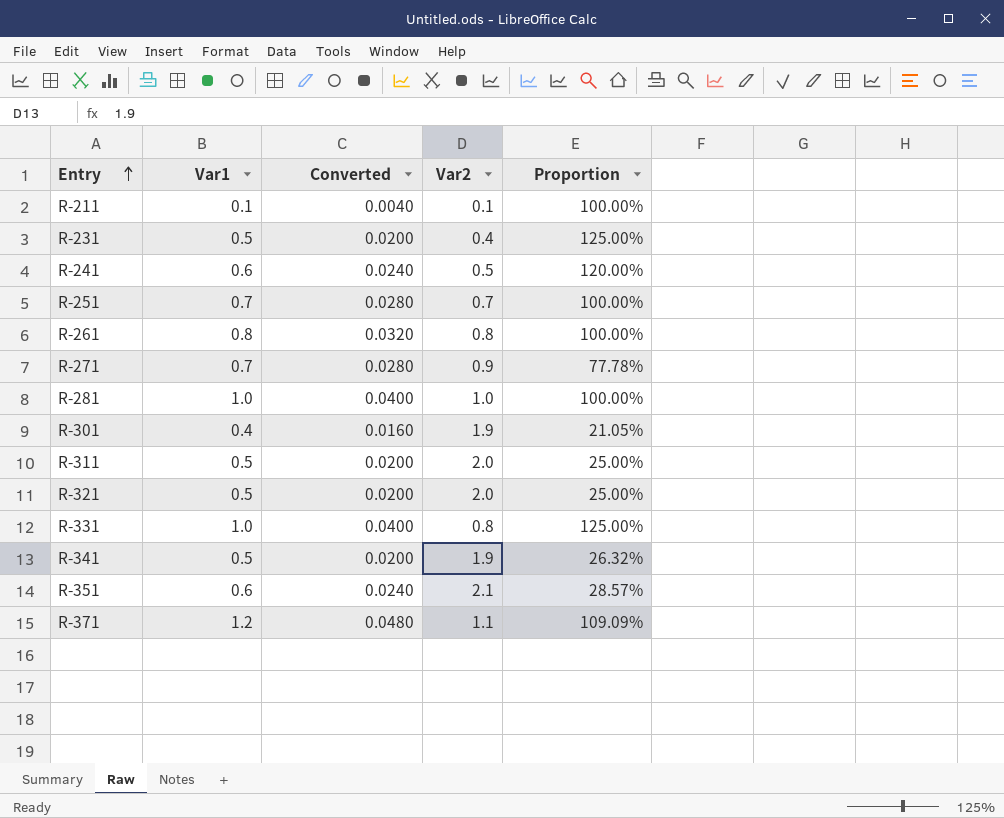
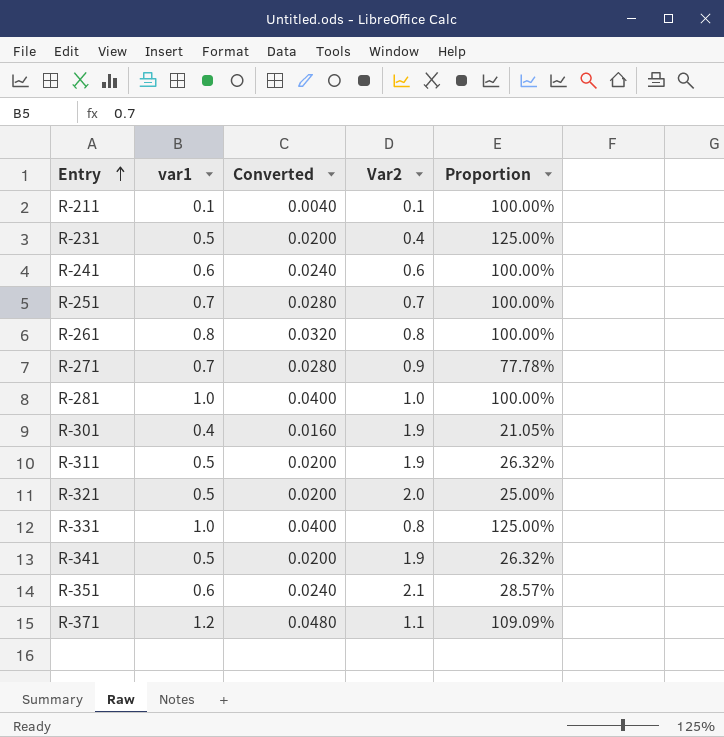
column name: Var1 -> var1
R-241 | Var2: 0.5 -> 0.6
R-241 | Proportion: 120.00% -> 100.00%
R-311 | Var2: 2.0 -> 1.9
R-311 | Proportion: 25.00% -> 26.32%

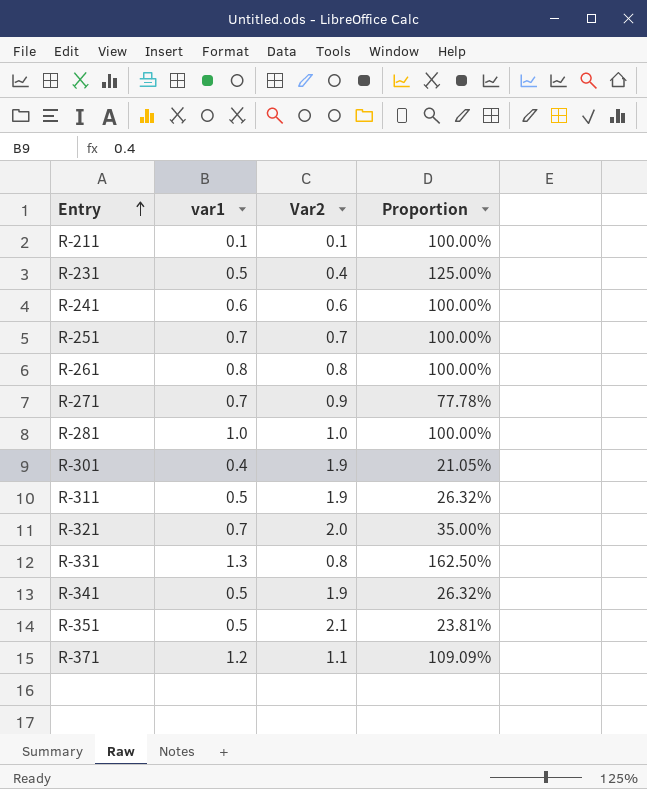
column Converted | formula: [var1] * 0.04 -> none
R-321 | var1: 0.5 -> 0.7
R-321 | Proportion: 25.00% -> 35.00%
R-331 | var1: 1.0 -> 1.3
R-331 | Proportion: 125.00% -> 162.50%
R-351 | var1: 0.6 -> 0.5
R-351 | Proportion: 28.57% -> 23.81%

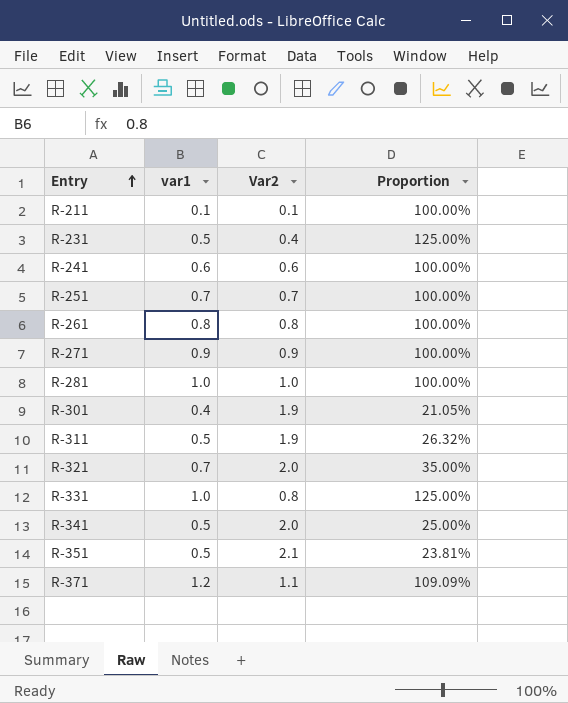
R-271 | var1: 0.7 -> 0.9
R-271 | Proportion: 77.78% -> 100.00%
R-331 | var1: 1.3 -> 1.0
R-331 | Proportion: 162.50% -> 125.00%
R-341 | Var2: 1.9 -> 2.0
R-341 | Proportion: 26.32% -> 25.00%

